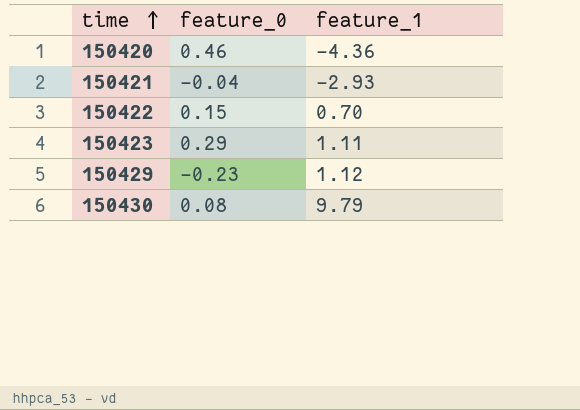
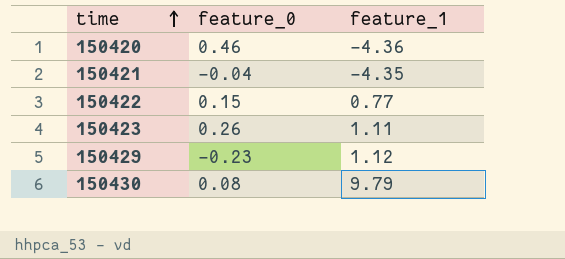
150421 | feature_1: -2.93 -> -4.35
150422 | feature_1: 0.70 -> 0.77
150423 | feature_0: 0.29 -> 0.26

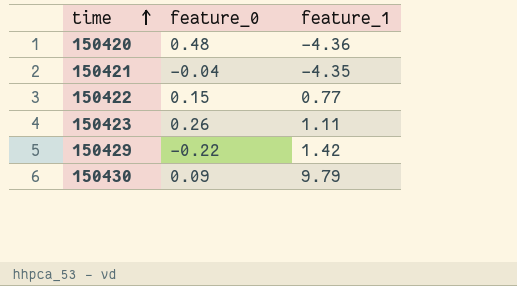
150420 | feature_0: 0.46 -> 0.48
150429 | feature_0: -0.23 -> -0.22
150429 | feature_1: 1.12 -> 1.42
150430 | feature_0: 0.08 -> 0.09

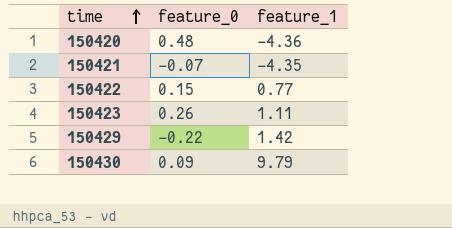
150421 | feature_0: -0.04 -> -0.07

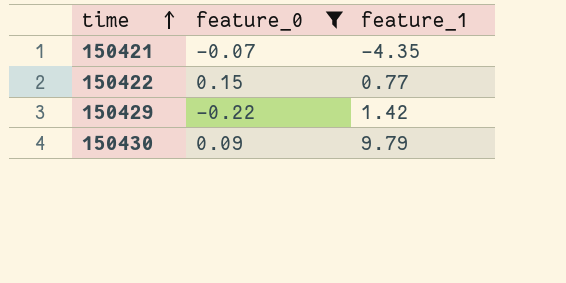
filter: none -> feature_0 <= 0.15

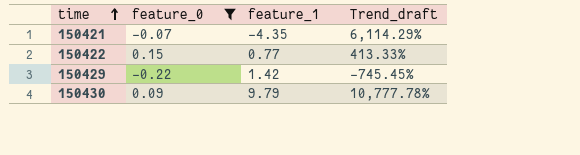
column Trend_draft | formula: none -> ([feature_1] - [feature_0]) / [feature_0]

